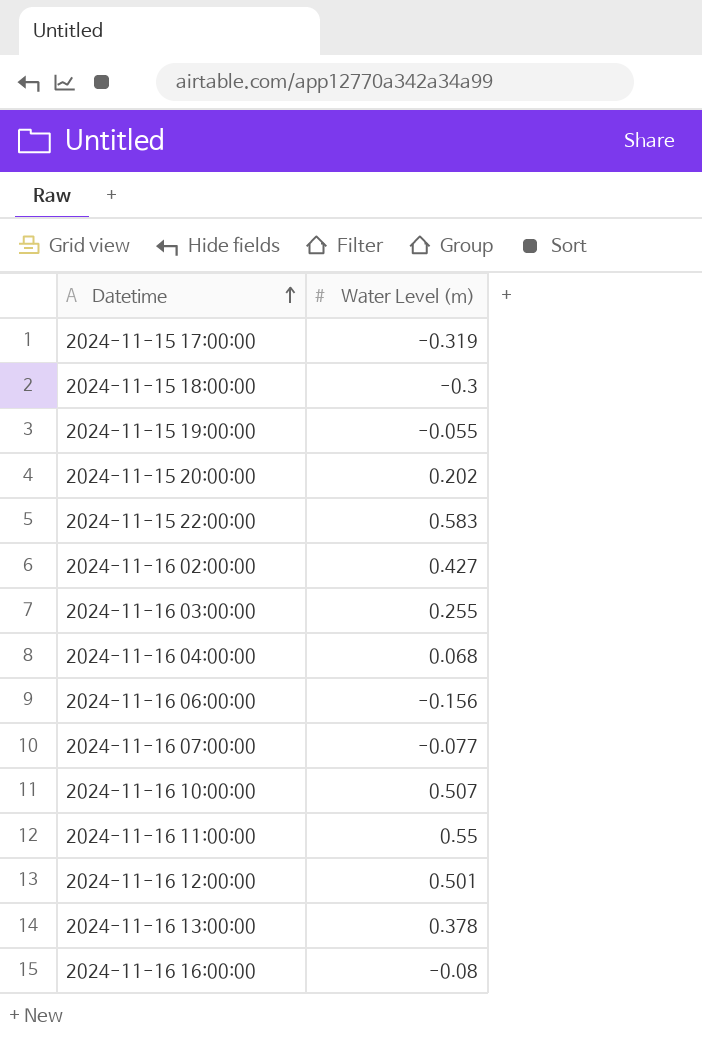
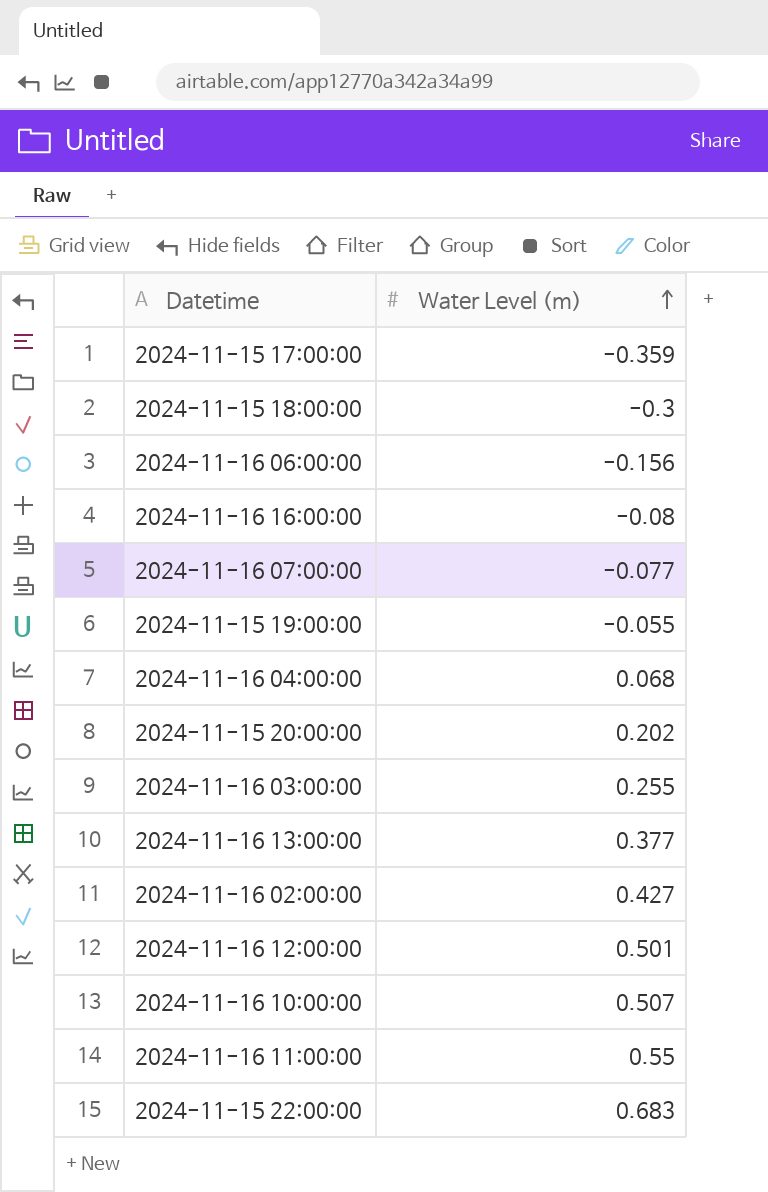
row order: Datetime ascending -> Water Level (m) ascending
2024-11-15 17:00:00 | Water Level (m): -0.319 -> -0.359
2024-11-16 13:00:00 | Water Level (m): 0.378 -> 0.377
2024-11-15 22:00:00 | Water Level (m): 0.583 -> 0.683

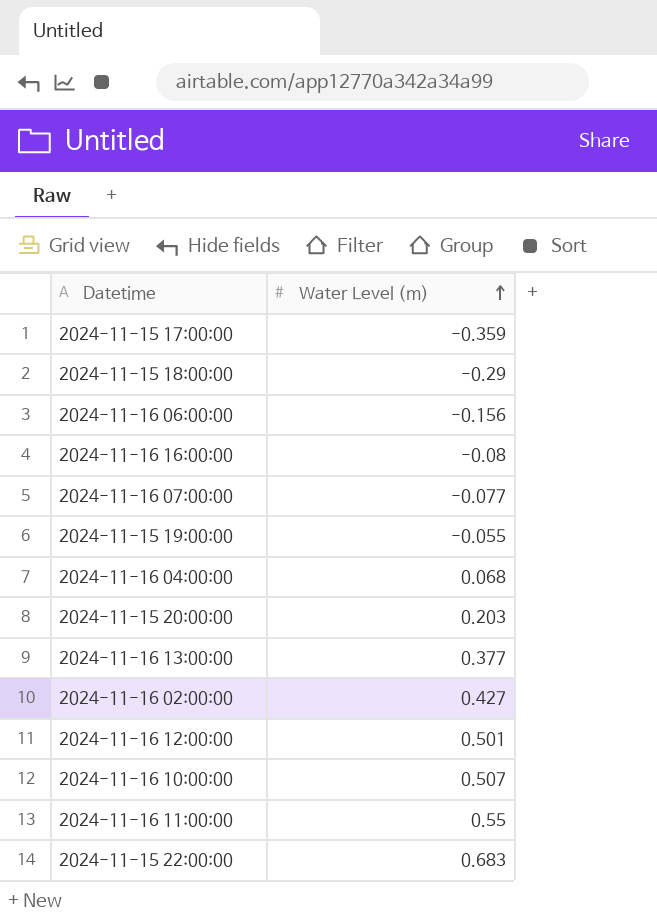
row 2024-11-16 03:00:00: 0.255 -> none
2024-11-15 18:00:00 | Water Level (m): -0.3 -> -0.29
2024-11-15 20:00:00 | Water Level (m): 0.202 -> 0.203

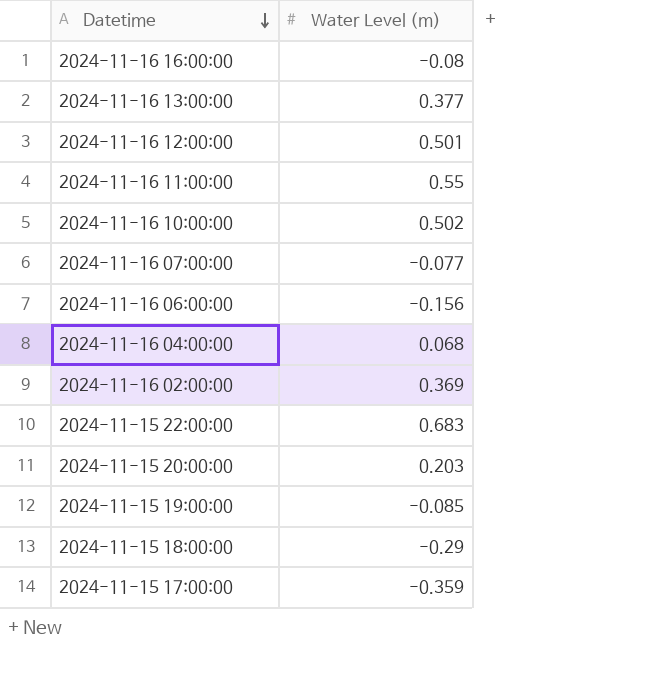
row order: Water Level (m) ascending -> Datetime descending
2024-11-16 10:00:00 | Water Level (m): 0.507 -> 0.502
2024-11-16 02:00:00 | Water Level (m): 0.427 -> 0.369
2024-11-15 19:00:00 | Water Level (m): -0.055 -> -0.085

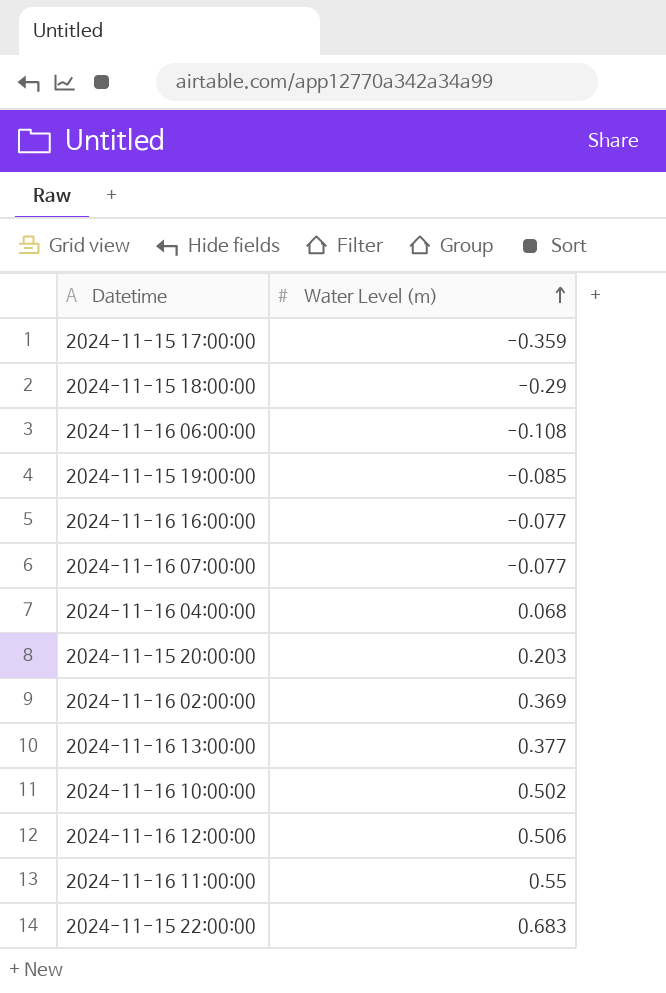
row order: Datetime descending -> Water Level (m) ascending
2024-11-16 06:00:00 | Water Level (m): -0.156 -> -0.108
2024-11-16 16:00:00 | Water Level (m): -0.08 -> -0.077
2024-11-16 12:00:00 | Water Level (m): 0.501 -> 0.506

